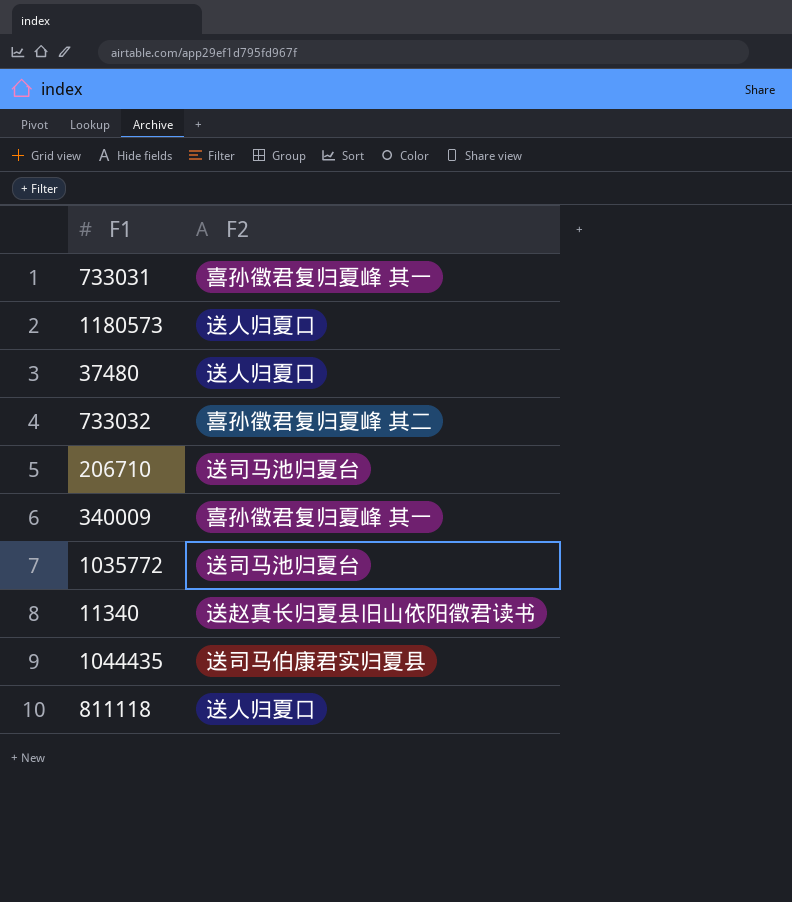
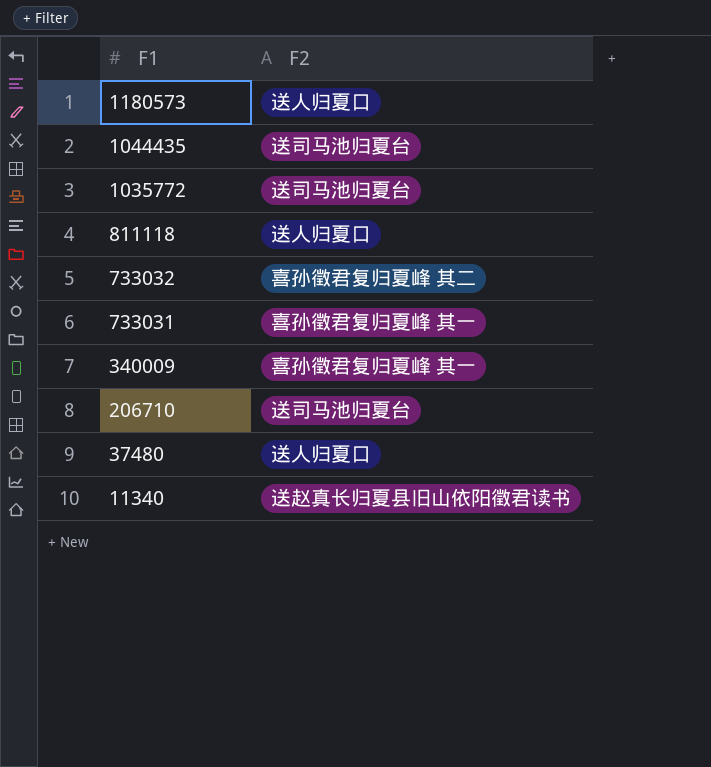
row order: none -> F1 descending
1044435 | F2: 送司马伯康君实归夏县 -> 送司马池归夏台

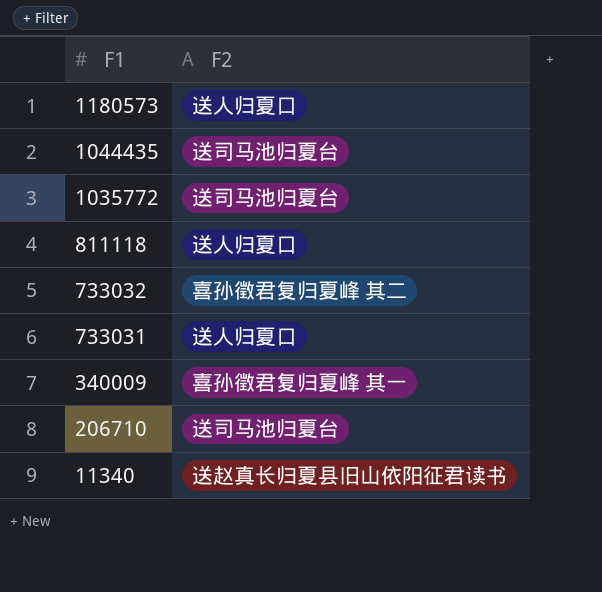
row 37480: 送人归夏口 -> none
733031 | F2: 喜孙徵君复归夏峰 其一 -> 送人归夏口
11340 | F2: 送赵真长归夏县旧山依阳徵君读书 -> 送赵真长归夏县旧山依阳征君读书

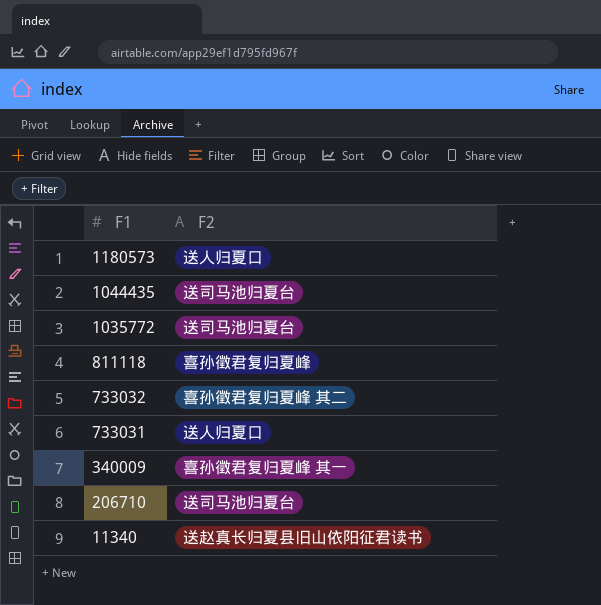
811118 | F2: 送人归夏口 -> 喜孙徵君复归夏峰

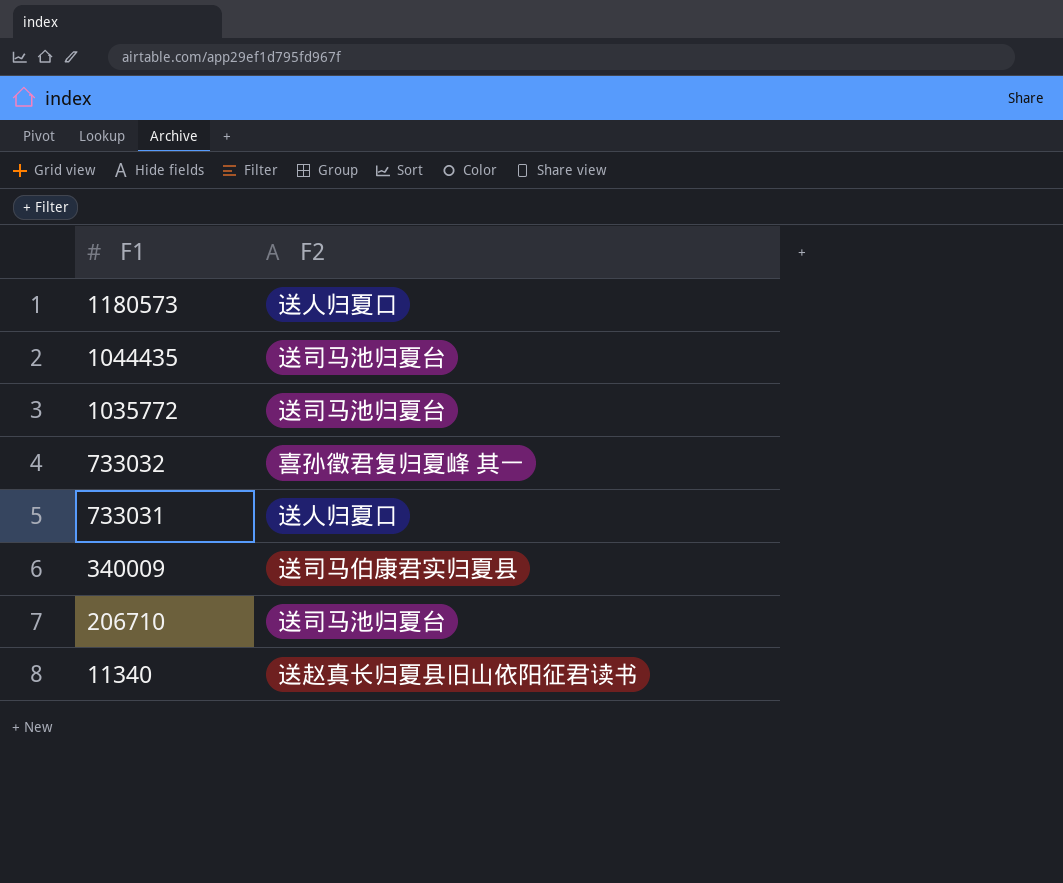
row 811118: 喜孙徵君复归夏峰 -> none
733032 | F2: 喜孙徵君复归夏峰 其二 -> 喜孙徵君复归夏峰 其一
340009 | F2: 喜孙徵君复归夏峰 其一 -> 送司马伯康君实归夏县

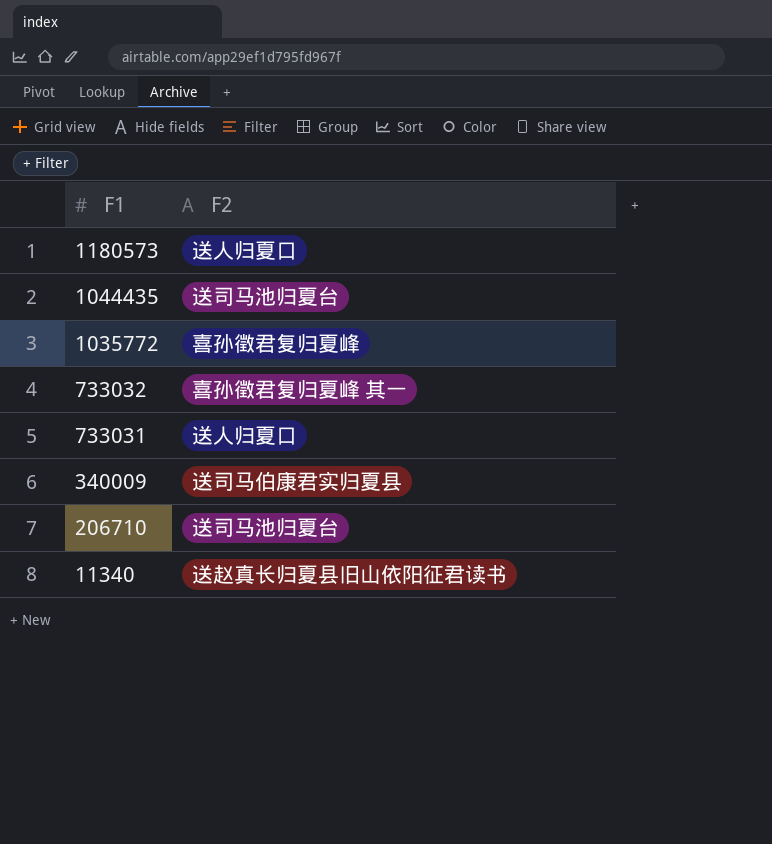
1035772 | F2: 送司马池归夏台 -> 喜孙徵君复归夏峰

